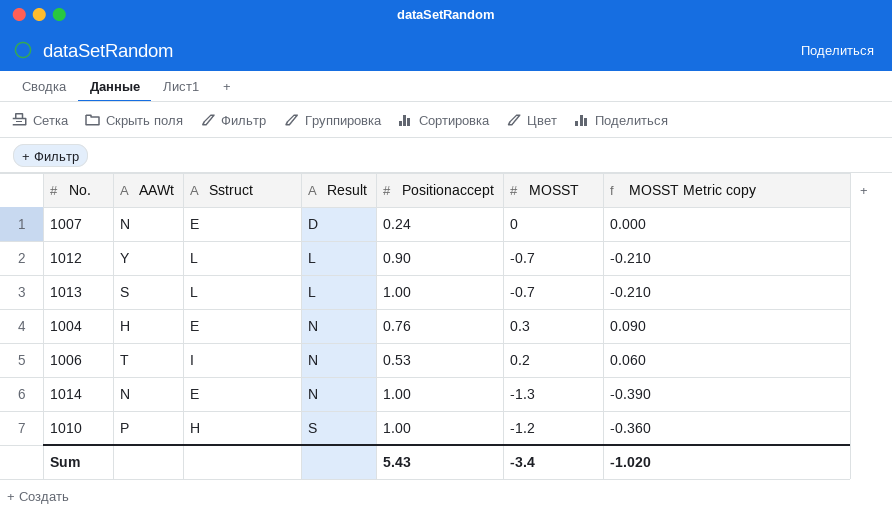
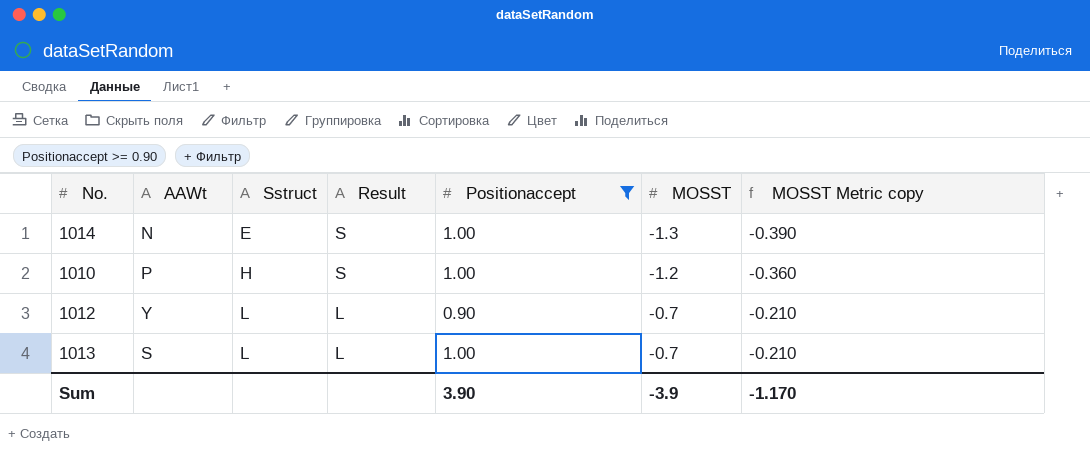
filter: none -> Positionaccept >= 0.90
row order: Result ascending -> Sstruct ascending
1014 | Result: N -> S
Sum | Positionaccept: 5.43 -> 3.90
Sum | MOSST: -3.4 -> -3.9
Sum | MOSST Metric copy: -1.020 -> -1.170

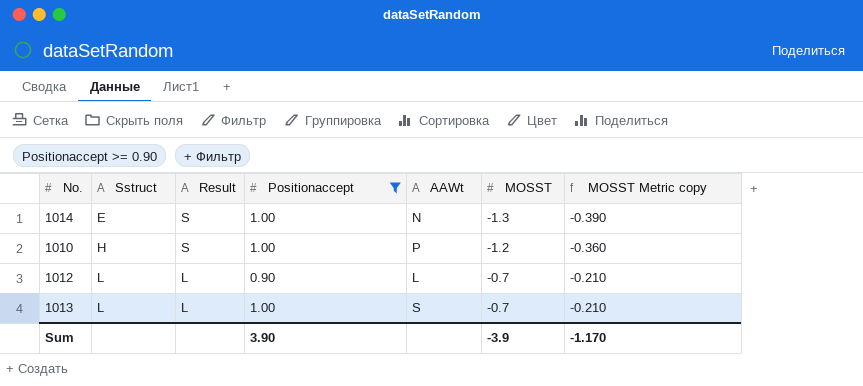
column AAWt | position: 2 -> 5
1012 | AAWt: Y -> L

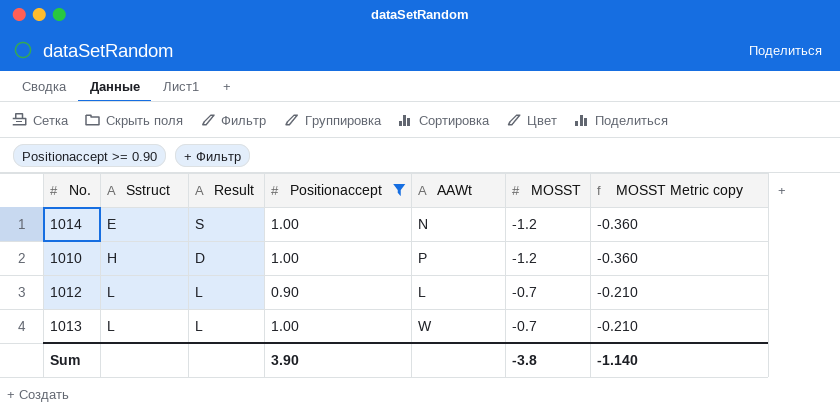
1014 | MOSST: -1.3 -> -1.2
1014 | MOSST Metric copy: -0.390 -> -0.360
1010 | Result: S -> D
1013 | AAWt: S -> W
Sum | MOSST: -3.9 -> -3.8
Sum | MOSST Metric copy: -1.170 -> -1.140

